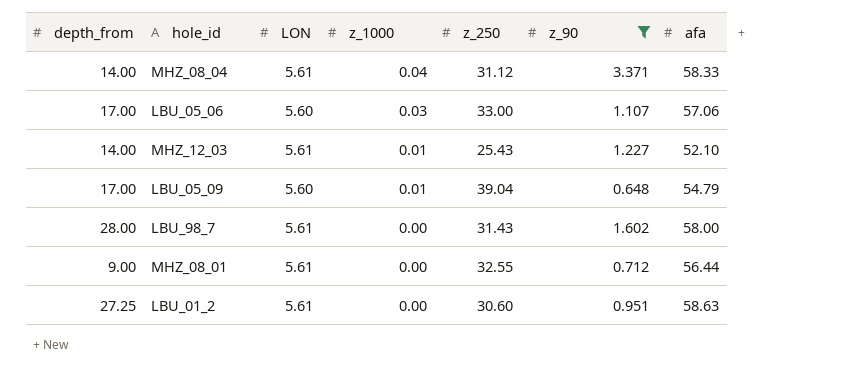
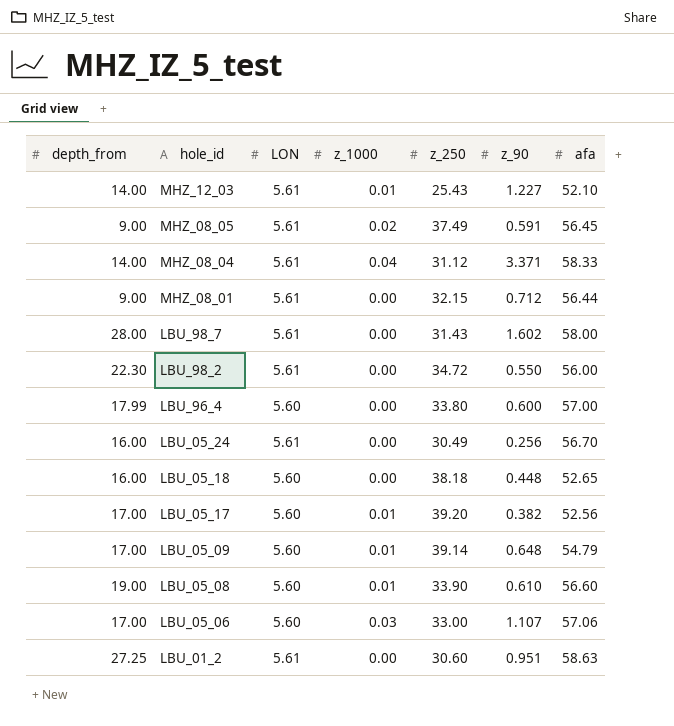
filter: z_90 >= 0.648 -> none
row order: z_1000 descending -> hole_id descending
MHZ_08_01 | z_250: 32.55 -> 32.15
LBU_05_09 | z_250: 39.04 -> 39.14

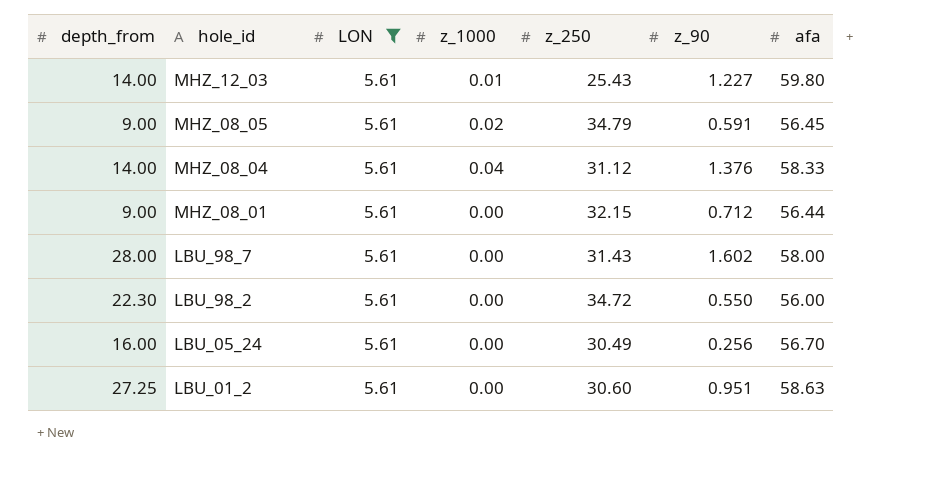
filter: none -> LON = 5.61
MHZ_12_03 | afa: 52.10 -> 59.80
MHZ_08_05 | z_250: 37.49 -> 34.79
MHZ_08_04 | z_90: 3.371 -> 1.376

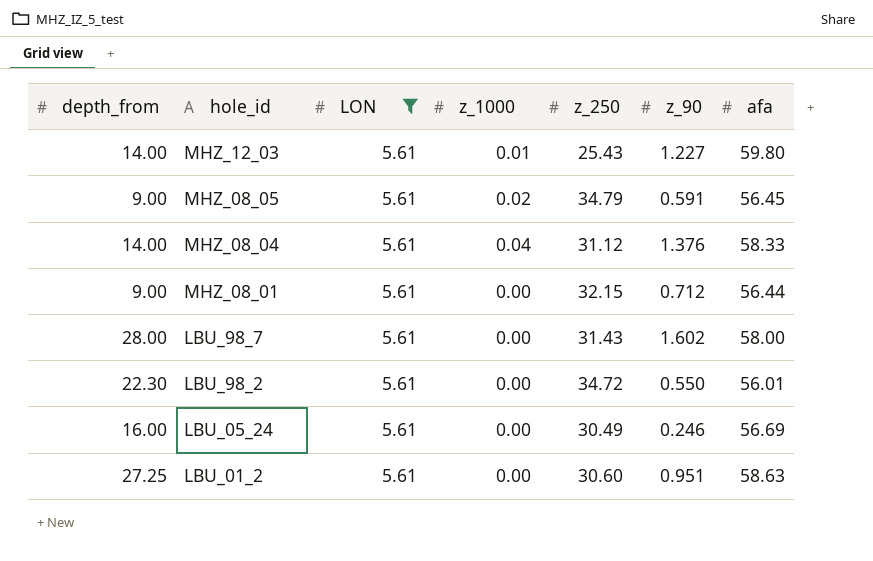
LBU_98_2 | afa: 56.00 -> 56.01
LBU_05_24 | z_90: 0.256 -> 0.246
LBU_05_24 | afa: 56.70 -> 56.69

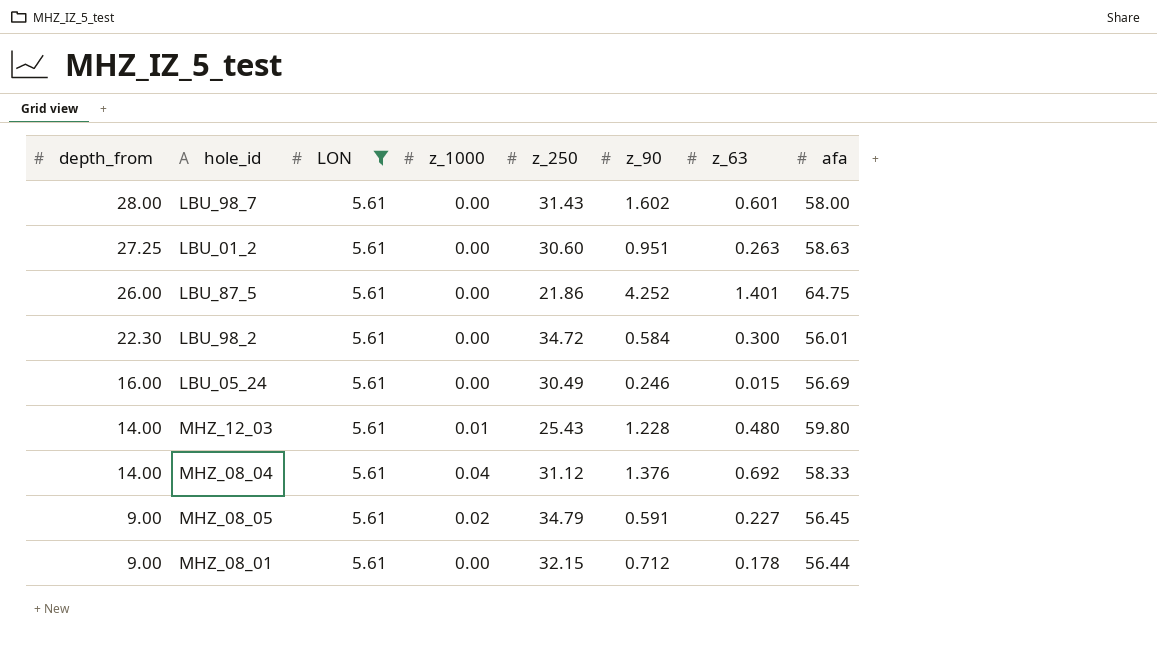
row order: hole_id descending -> depth_from descending
column z_63 | position: none -> 7
row LBU_87_5: none -> 26.00 | 5.61 | 0.00 | 21.86 | 4.252 | 1.401 | 64.75
LBU_98_2 | z_90: 0.550 -> 0.584
MHZ_12_03 | z_90: 1.227 -> 1.228

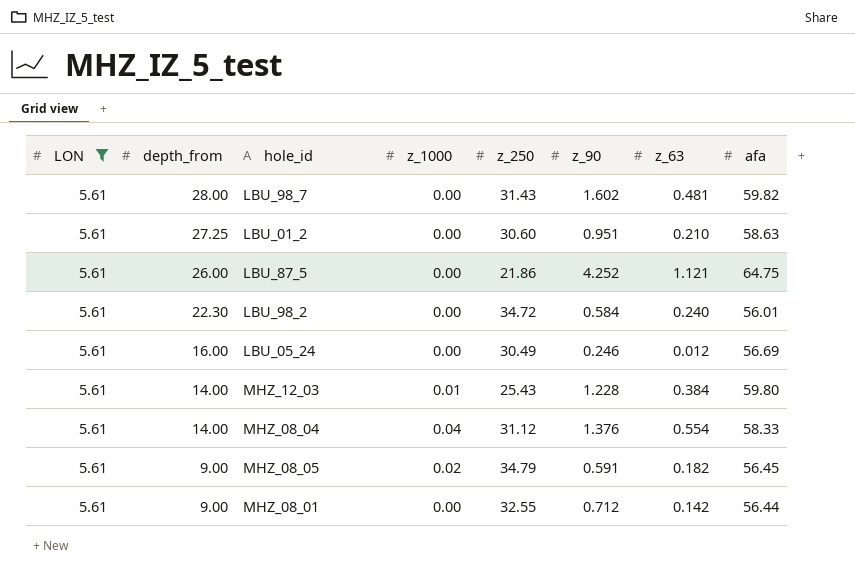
column LON | position: 3 -> 1
LBU_98_7 | z_63: 0.601 -> 0.481
LBU_98_7 | afa: 58.00 -> 59.82
LBU_01_2 | z_63: 0.263 -> 0.210
LBU_87_5 | z_63: 1.401 -> 1.121
LBU_98_2 | z_63: 0.300 -> 0.240
LBU_05_24 | z_63: 0.015 -> 0.012
MHZ_12_03 | z_63: 0.480 -> 0.384
MHZ_08_04 | z_63: 0.692 -> 0.554
MHZ_08_05 | z_63: 0.227 -> 0.182
MHZ_08_01 | z_250: 32.15 -> 32.55
MHZ_08_01 | z_63: 0.178 -> 0.142

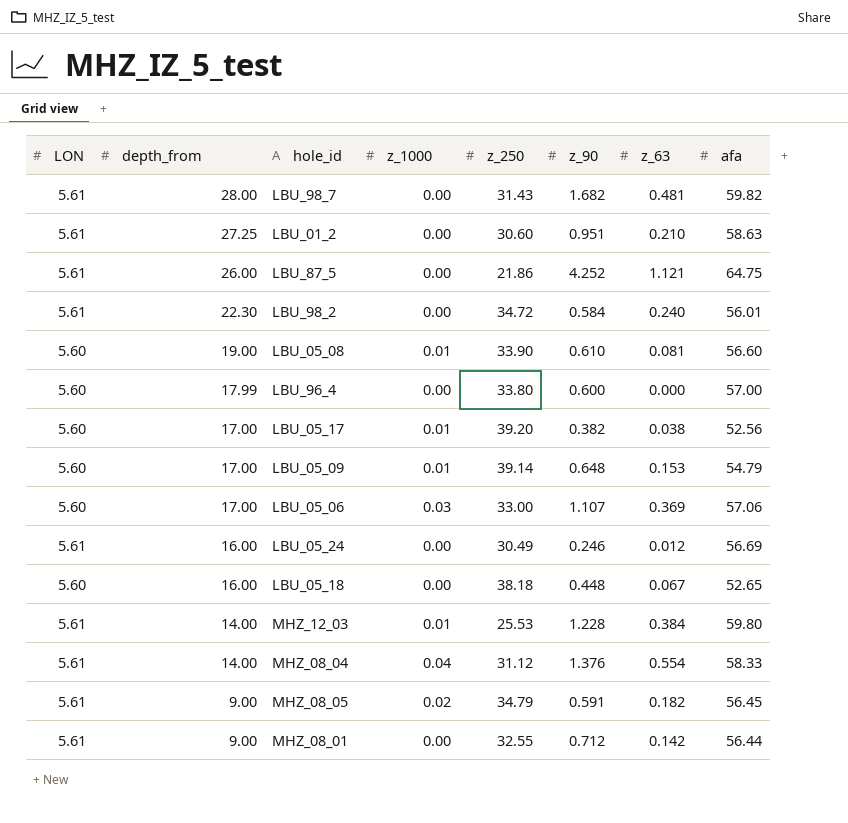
filter: LON = 5.61 -> none
LBU_98_7 | z_90: 1.602 -> 1.682
MHZ_12_03 | z_250: 25.43 -> 25.53

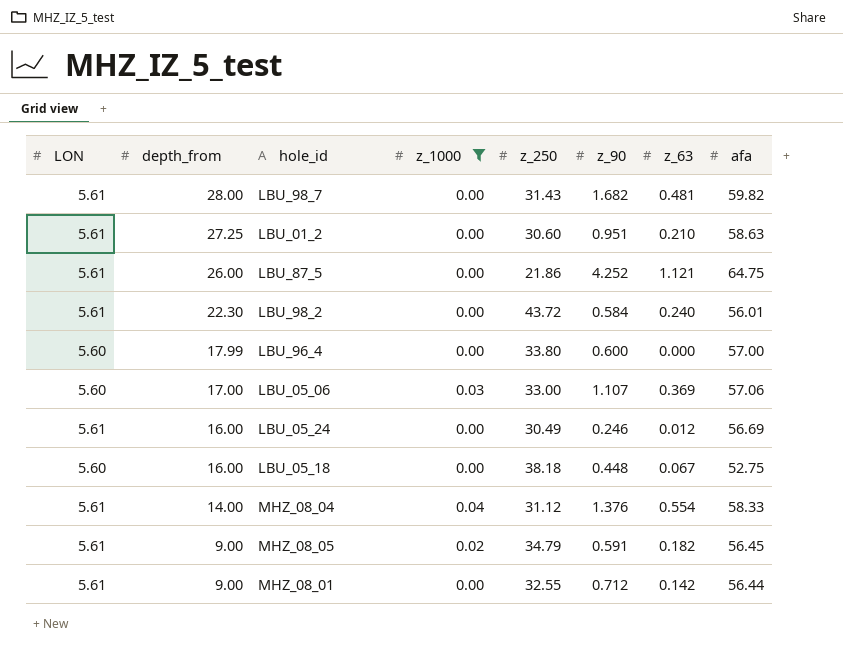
filter: none -> z_1000 != 0.01
LBU_98_2 | z_250: 34.72 -> 43.72
LBU_05_18 | afa: 52.65 -> 52.75

